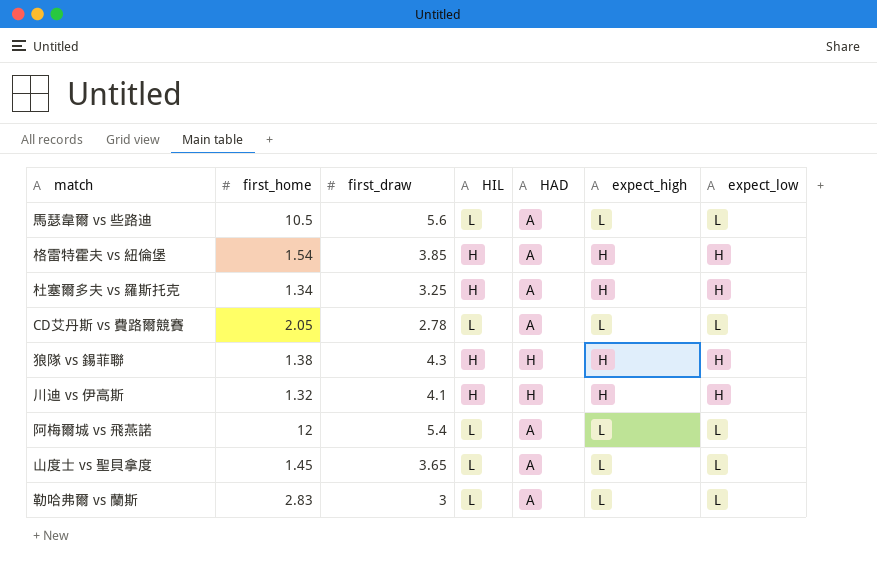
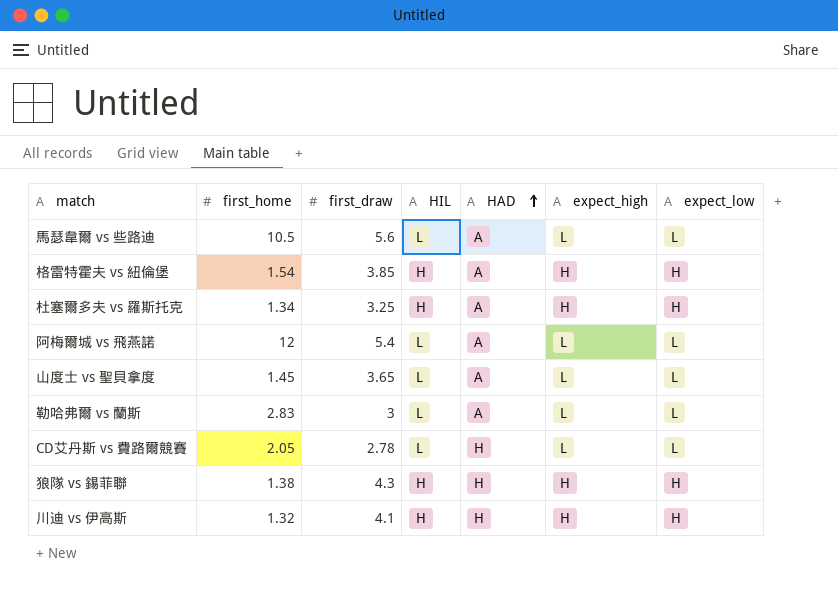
row order: none -> HAD ascending
CD艾丹斯 vs 費路爾競賽 | HAD: A -> H

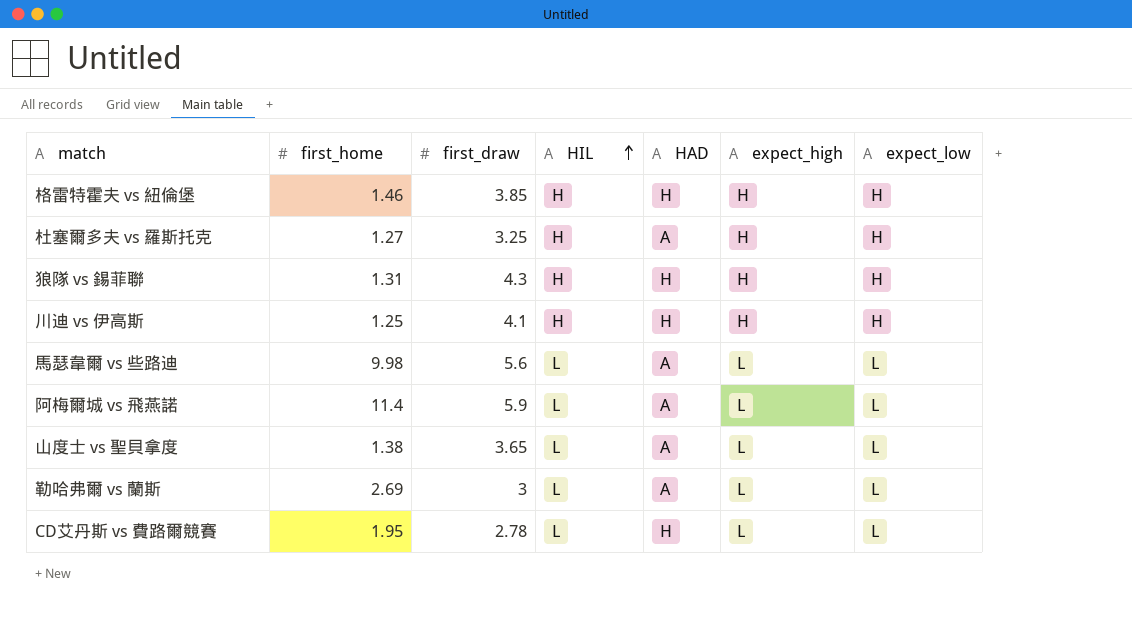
row order: HAD ascending -> HIL ascending
格雷特霍夫 vs 紐倫堡 | first_home: 1.54 -> 1.46
格雷特霍夫 vs 紐倫堡 | HAD: A -> H
杜塞爾多夫 vs 羅斯托克 | first_home: 1.34 -> 1.27
狼隊 vs 錫菲聯 | first_home: 1.38 -> 1.31
川迪 vs 伊高斯 | first_home: 1.32 -> 1.25
馬瑟韋爾 vs 些路迪 | first_home: 10.5 -> 9.98
阿梅爾城 vs 飛燕諾 | first_home: 12 -> 11.4
阿梅爾城 vs 飛燕諾 | first_draw: 5.4 -> 5.9
山度士 vs 聖貝拿度 | first_home: 1.45 -> 1.38
勒哈弗爾 vs 蘭斯 | first_home: 2.83 -> 2.69
CD艾丹斯 vs 費路爾競賽 | first_home: 2.05 -> 1.95

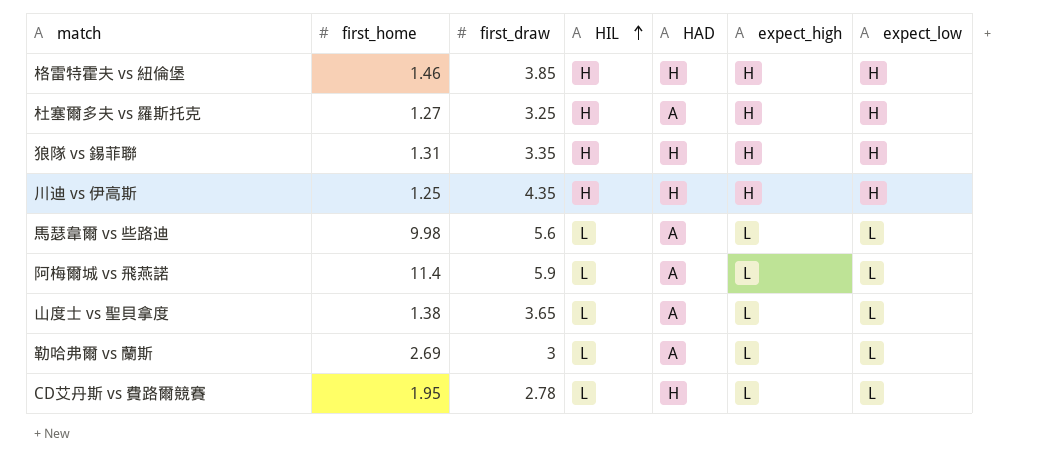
狼隊 vs 錫菲聯 | first_draw: 4.3 -> 3.35
川迪 vs 伊高斯 | first_draw: 4.1 -> 4.35

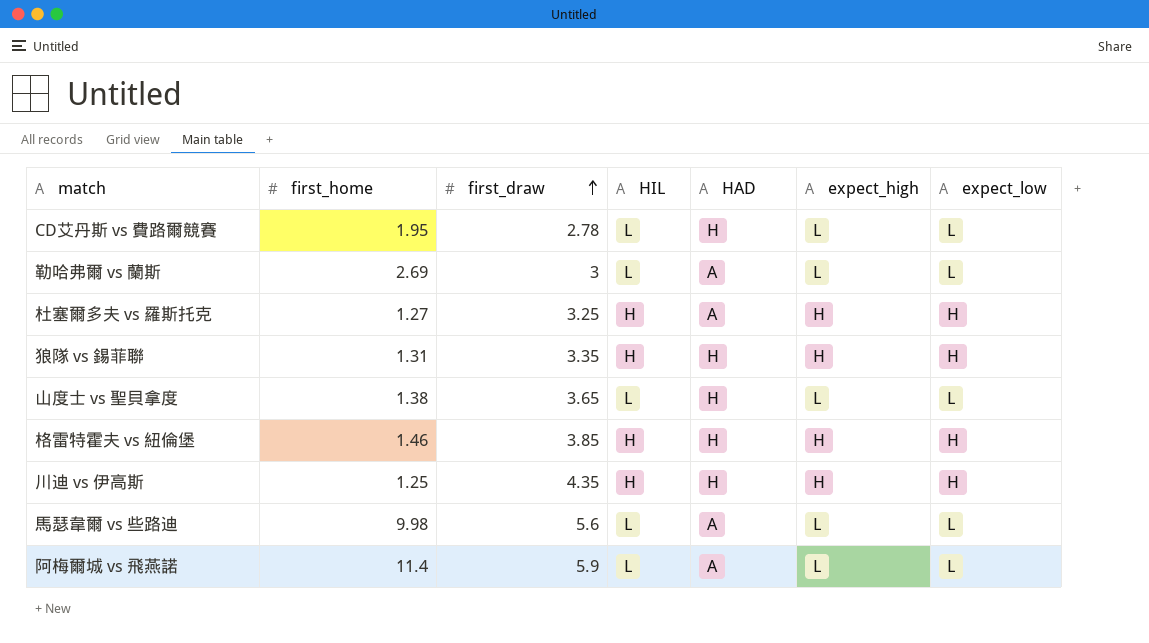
row order: HIL ascending -> first_draw ascending
山度士 vs 聖貝拿度 | HAD: A -> H

